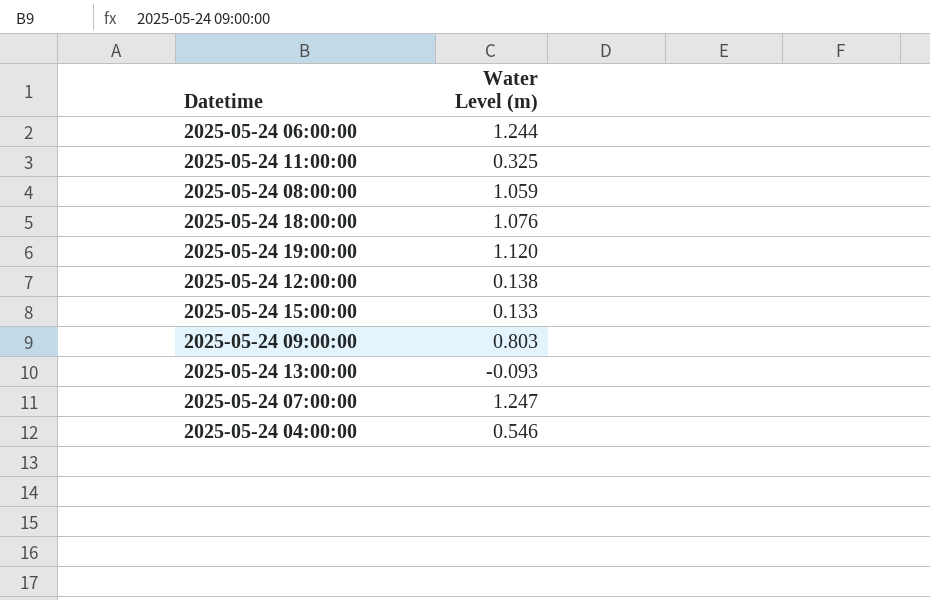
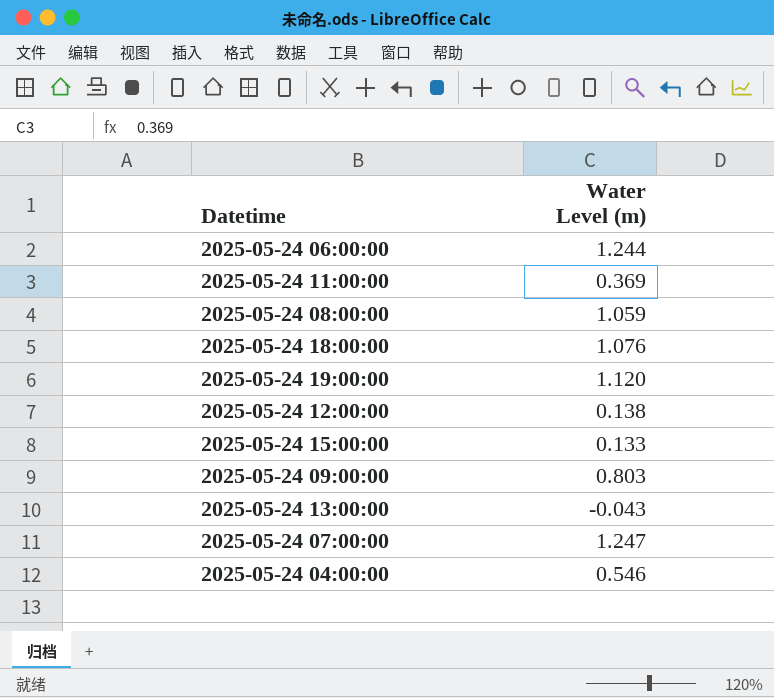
2025-05-24 11:00:00 | Water Level (m): 0.325 -> 0.369
2025-05-24 13:00:00 | Water Level (m): -0.093 -> -0.043

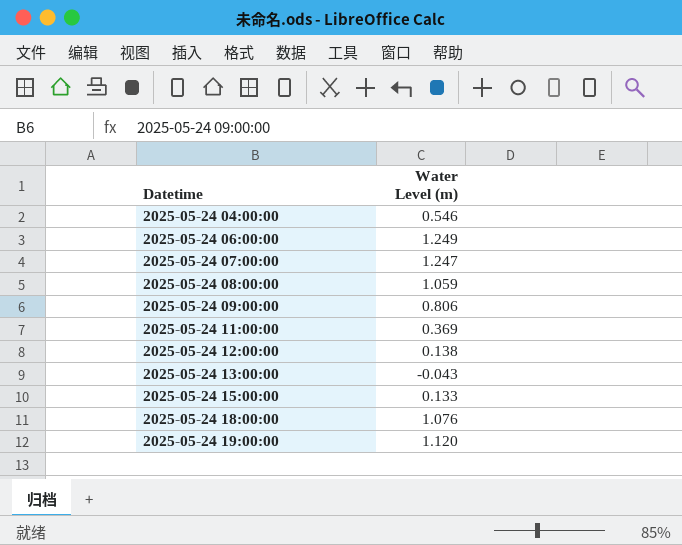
row order: none -> Datetime ascending
2025-05-24 06:00:00 | Water Level (m): 1.244 -> 1.249
2025-05-24 09:00:00 | Water Level (m): 0.803 -> 0.806

